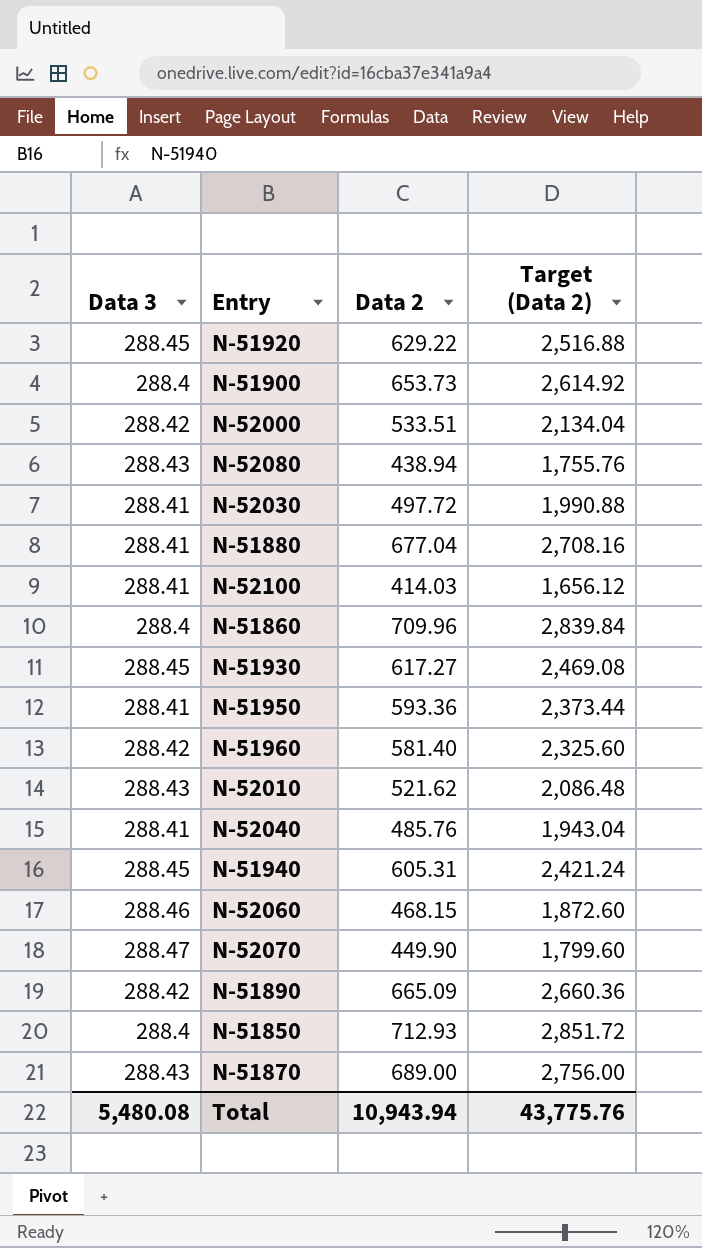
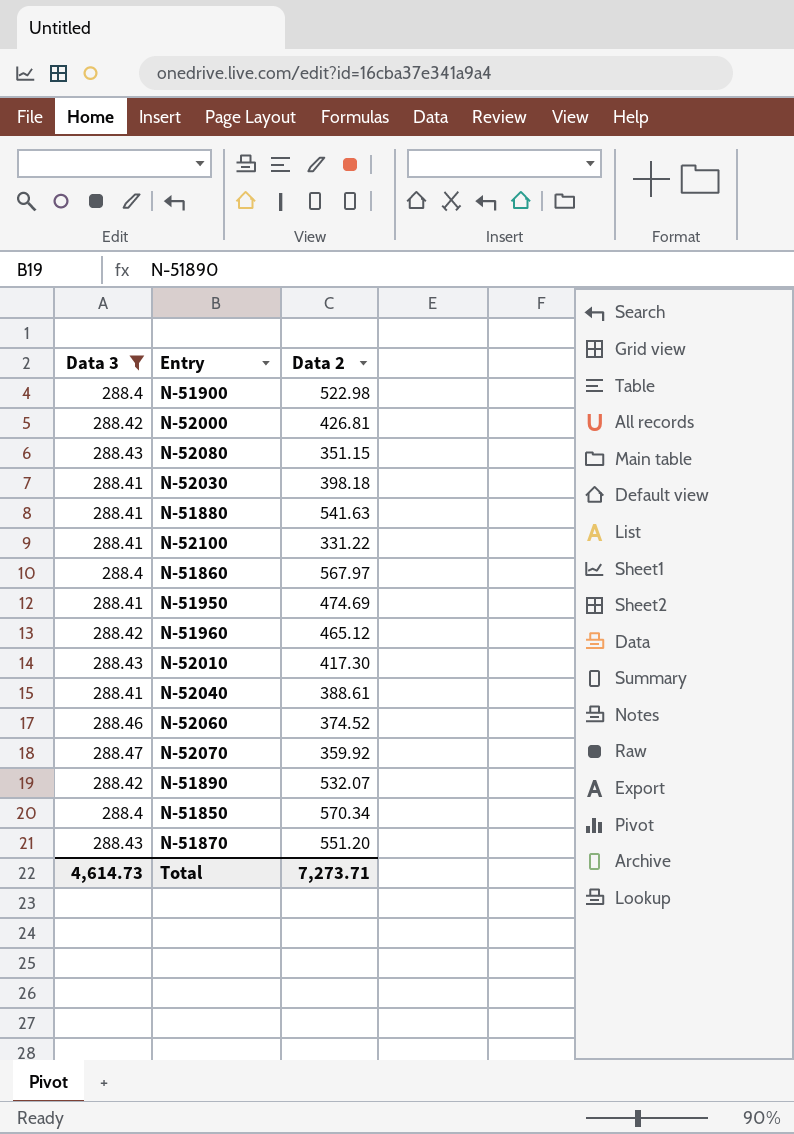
filter: none -> Data 3 != 288.45
column Target (Data 2) | formula: [Data 2] * 4 -> none
N-51900 | Data 2: 653.73 -> 522.98
N-52000 | Data 2: 533.51 -> 426.81
N-52080 | Data 2: 438.94 -> 351.15
N-52030 | Data 2: 497.72 -> 398.18
N-51880 | Data 2: 677.04 -> 541.63
N-52100 | Data 2: 414.03 -> 331.22
N-51860 | Data 2: 709.96 -> 567.97
N-51950 | Data 2: 593.36 -> 474.69
N-51960 | Data 2: 581.40 -> 465.12
N-52010 | Data 2: 521.62 -> 417.30
N-52040 | Data 2: 485.76 -> 388.61
N-52060 | Data 2: 468.15 -> 374.52
N-52070 | Data 2: 449.90 -> 359.92
N-51890 | Data 2: 665.09 -> 532.07
N-51850 | Data 2: 712.93 -> 570.34
N-51870 | Data 2: 689.00 -> 551.20
Total | Data 3: 5,480.08 -> 4,614.73
Total | Data 2: 10,943.94 -> 7,273.71

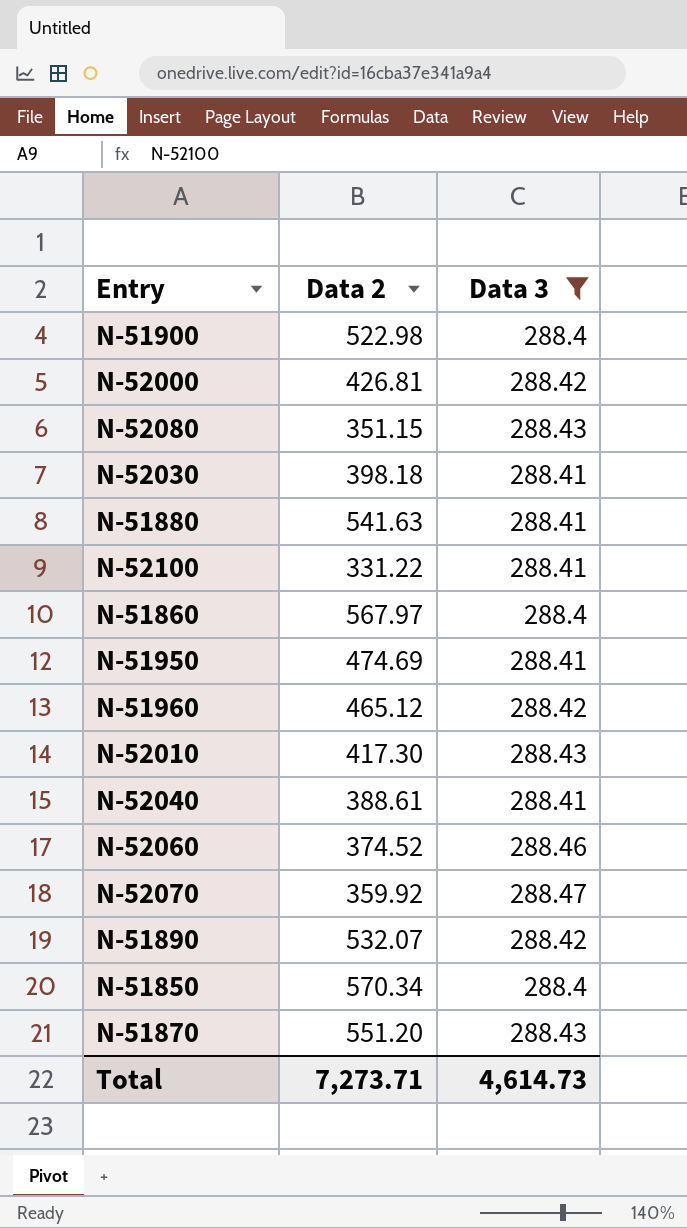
column Data 3 | position: 1 -> 3

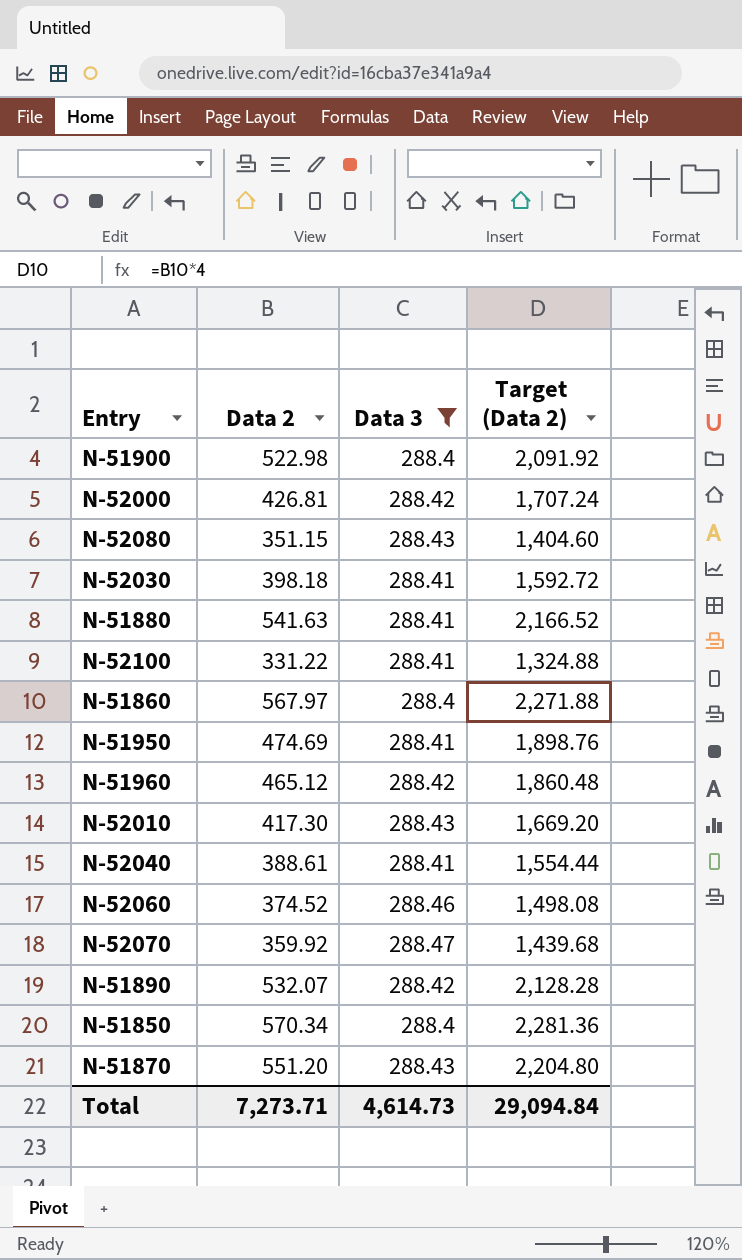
column Target (Data 2) | formula: none -> [Data 2] * 4

